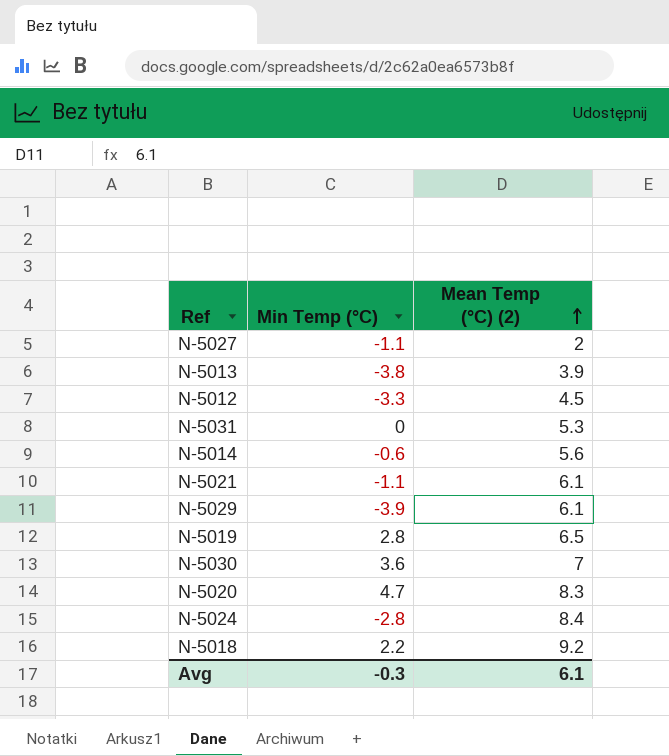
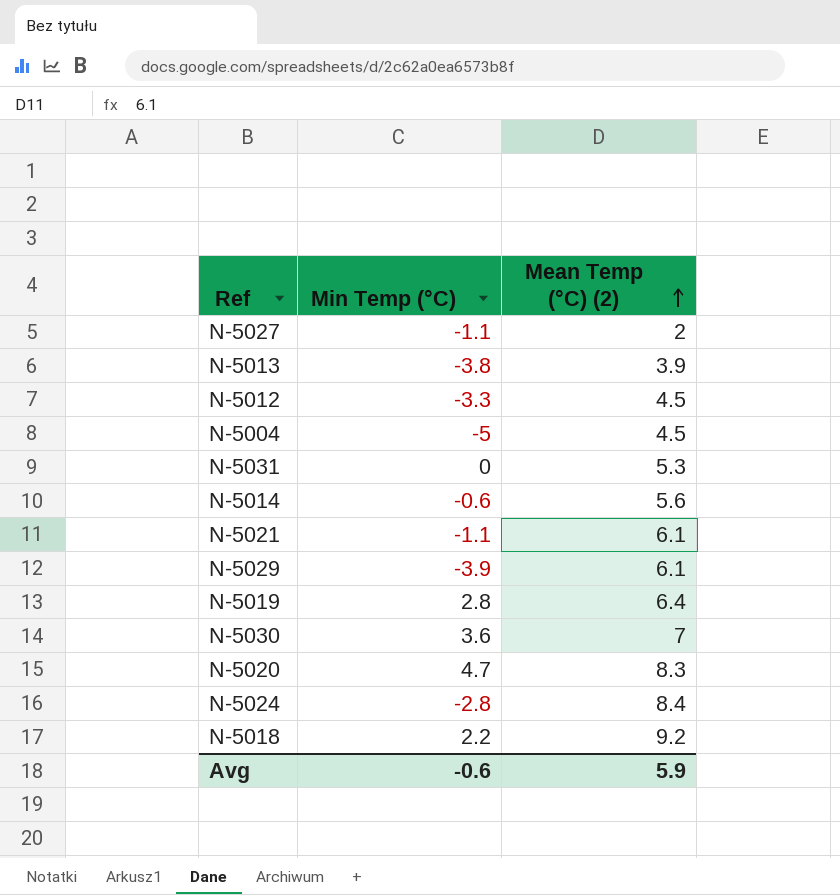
row N-5004: none -> -5 | 4.5
N-5019 | Mean Temp (°C) (2): 6.5 -> 6.4
Avg | Min Temp (°C): -0.3 -> -0.6
Avg | Mean Temp (°C) (2): 6.1 -> 5.9

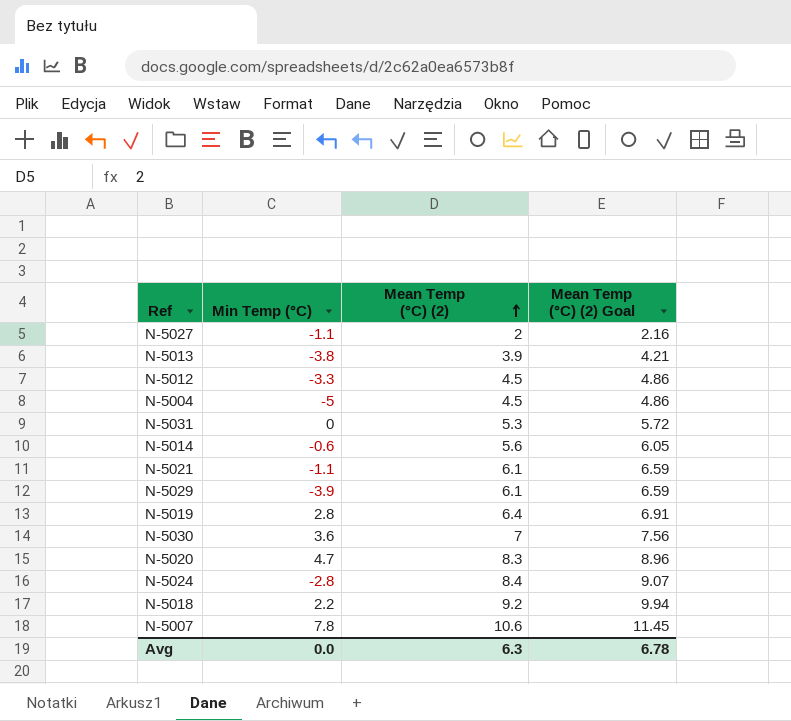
column Mean Temp (°C) (2) Goal | formula: none -> [Mean Temp (°C) (2)] * 1.08
row N-5007: none -> 7.8 | 10.6 | 11.45
Avg | Min Temp (°C): -0.6 -> 0.0
Avg | Mean Temp (°C) (2): 5.9 -> 6.3

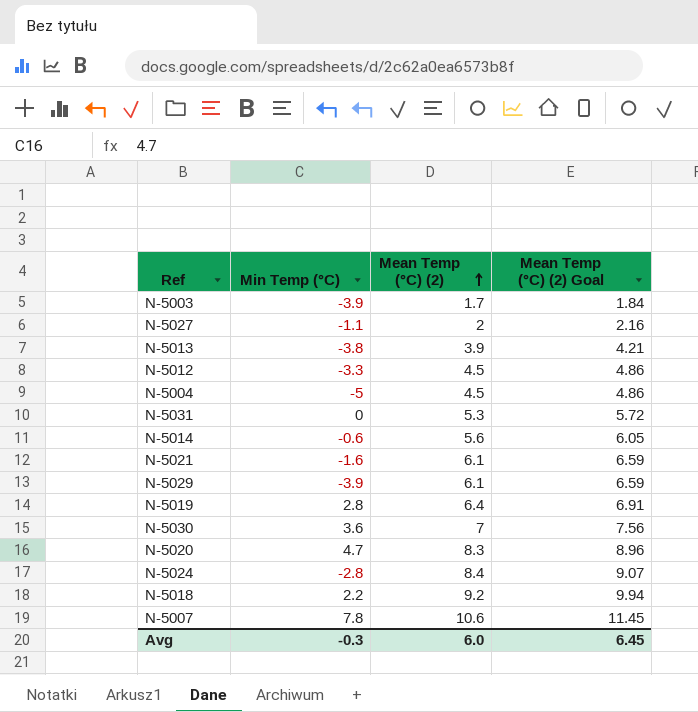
row N-5003: none -> -3.9 | 1.7 | 1.84
N-5021 | Min Temp (°C): -1.1 -> -1.6
Avg | Min Temp (°C): 0.0 -> -0.3
Avg | Mean Temp (°C) (2): 6.3 -> 6.0
Avg | Mean Temp (°C) (2) Goal: 6.78 -> 6.45

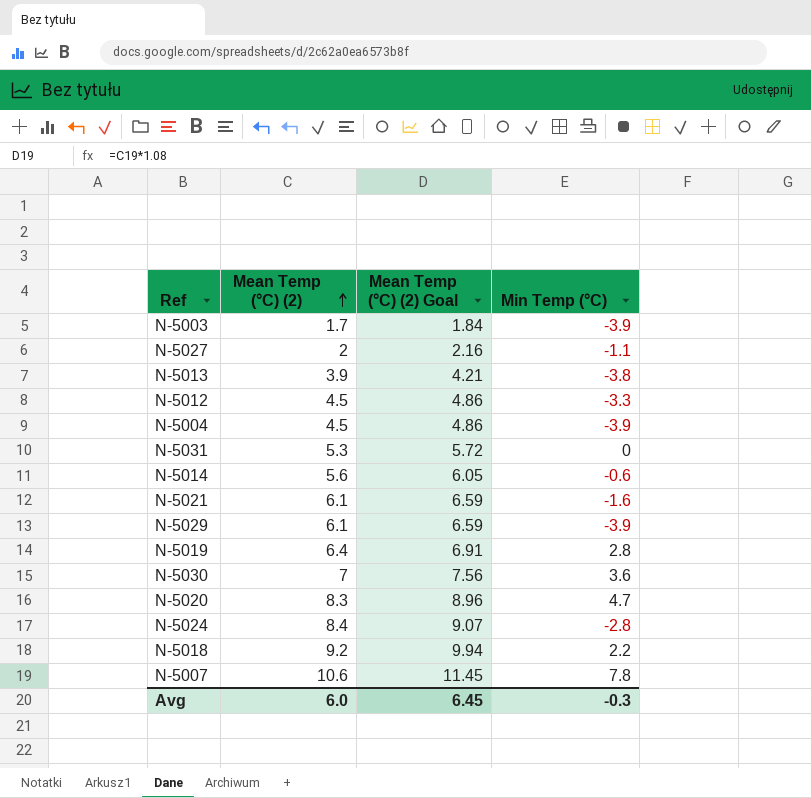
column Min Temp (°C) | position: 2 -> 4
N-5004 | Min Temp (°C): -5 -> -3.9

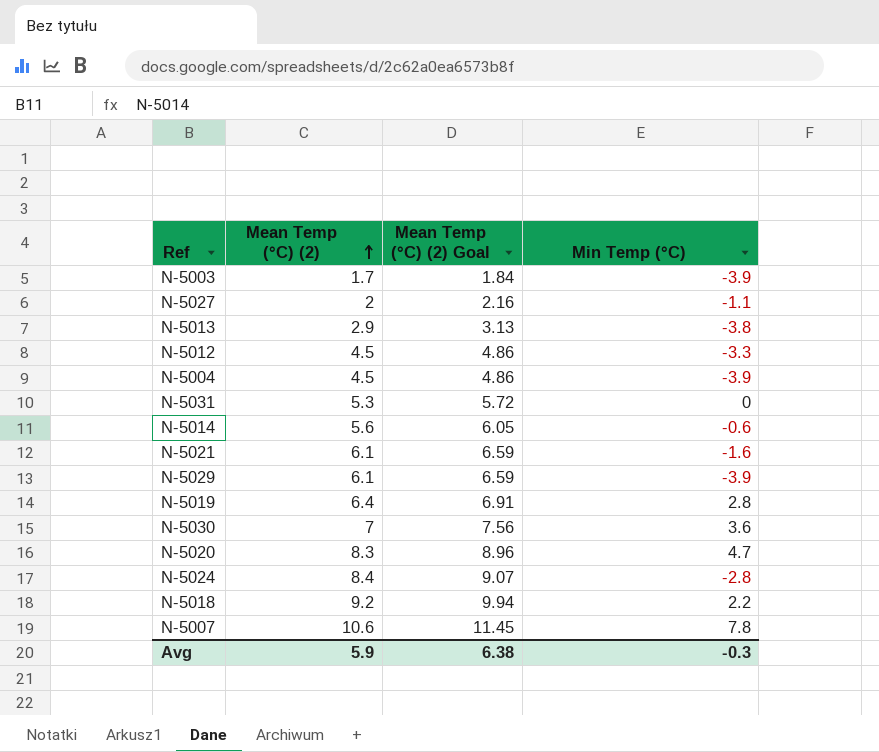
N-5013 | Mean Temp (°C) (2): 3.9 -> 2.9
N-5013 | Mean Temp (°C) (2) Goal: 4.21 -> 3.13
Avg | Mean Temp (°C) (2): 6.0 -> 5.9
Avg | Mean Temp (°C) (2) Goal: 6.45 -> 6.38

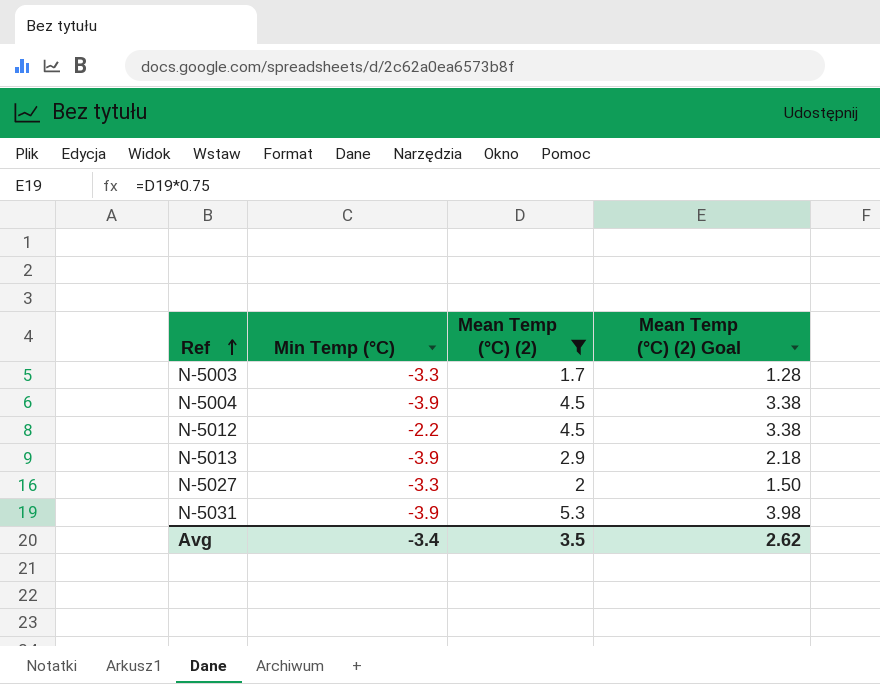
filter: none -> Mean Temp (°C) (2) <= 5.3
row order: Mean Temp (°C) (2) ascending -> Ref ascending
column Min Temp (°C) | position: 4 -> 2
column Mean Temp (°C) (2) Goal | formula: [Mean Temp (°C) (2)] * 1.08 -> [Mean Temp (°C) (2)] * 0.75
N-5003 | Min Temp (°C): -3.9 -> -3.3
N-5012 | Min Temp (°C): -3.3 -> -2.2
N-5013 | Min Temp (°C): -3.8 -> -3.9
N-5027 | Min Temp (°C): -1.1 -> -3.3
N-5031 | Min Temp (°C): 0 -> -3.9
Avg | Min Temp (°C): -0.3 -> -3.4
Avg | Mean Temp (°C) (2): 5.9 -> 3.5
Avg | Mean Temp (°C) (2) Goal: 6.38 -> 2.62

